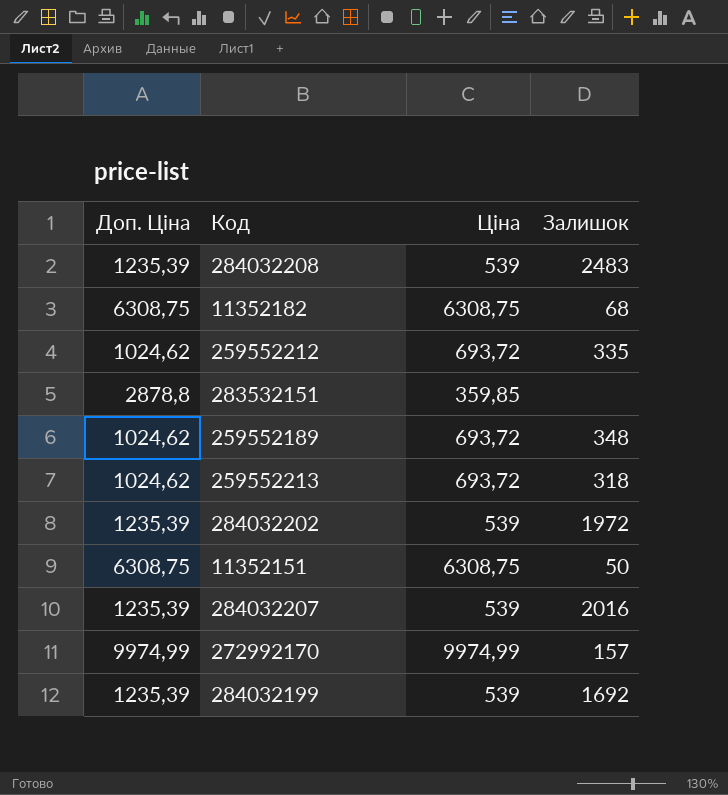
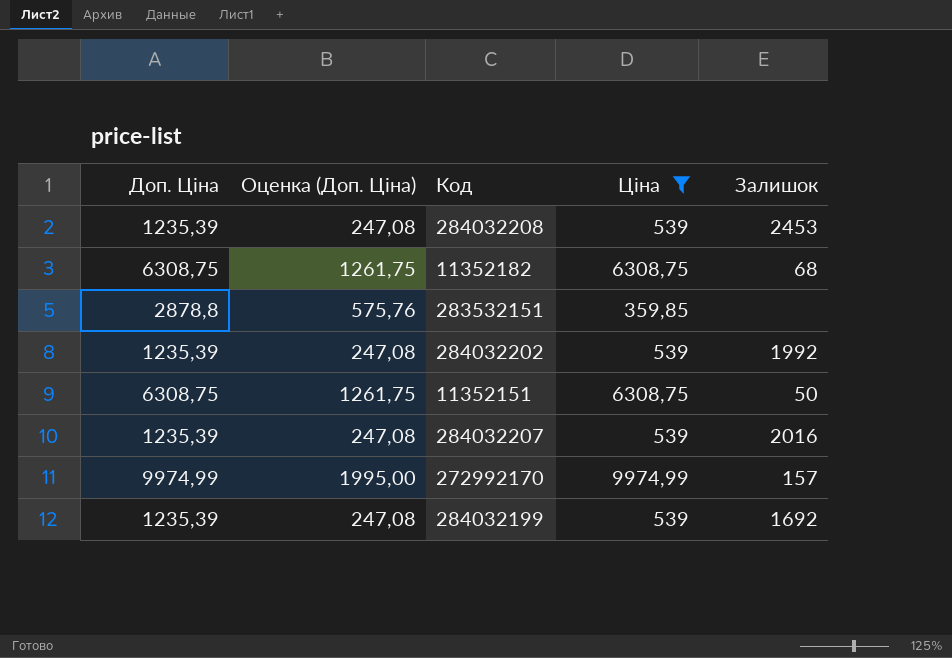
filter: none -> Ціна != 693,72
column Оценка (Доп. Ціна) | formula: none -> [Доп. Ціна] * 0,2
284032208 | Залишок: 2483 -> 2453
284032202 | Залишок: 1972 -> 1992

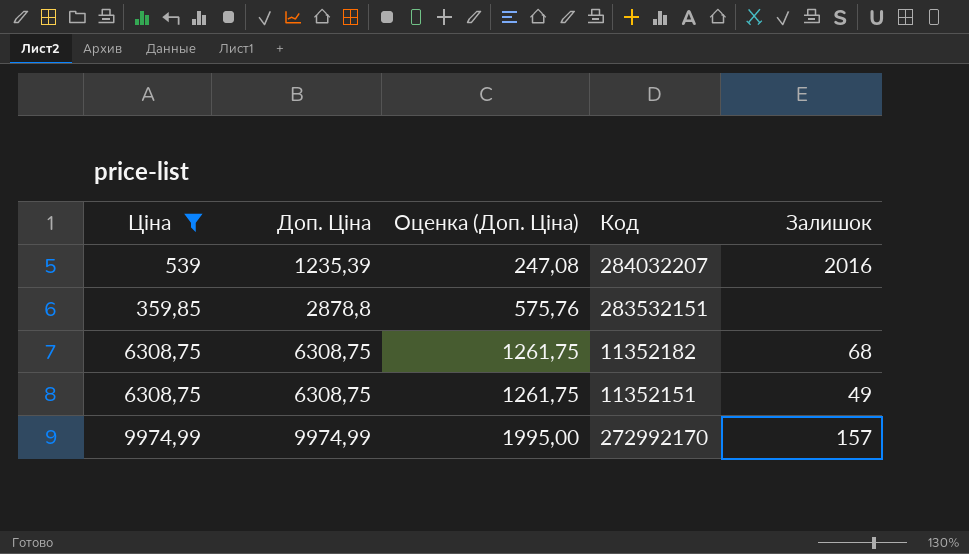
row order: none -> Доп. Ціна ascending
column Ціна | position: 4 -> 1
row 284032208: 1235,39 | 247,08 | 539 | 2453 -> none
row 284032202: 1235,39 | 247,08 | 539 | 1992 -> none
row 284032199: 1235,39 | 247,08 | 539 | 1692 -> none
11352151 | Залишок: 50 -> 49

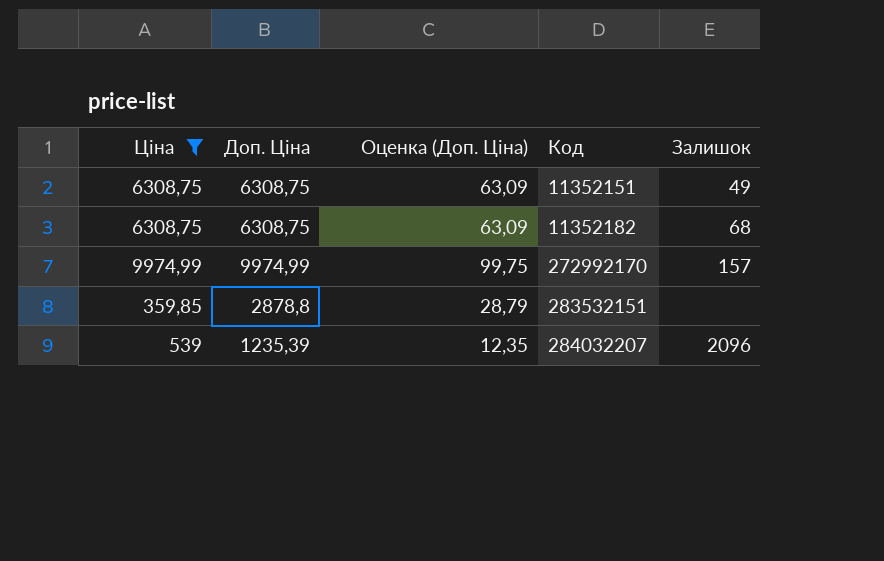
row order: Доп. Ціна ascending -> Код ascending
column Оценка (Доп. Ціна) | formula: [Доп. Ціна] * 0,2 -> [Доп. Ціна] * 0,01
284032207 | Залишок: 2016 -> 2096

